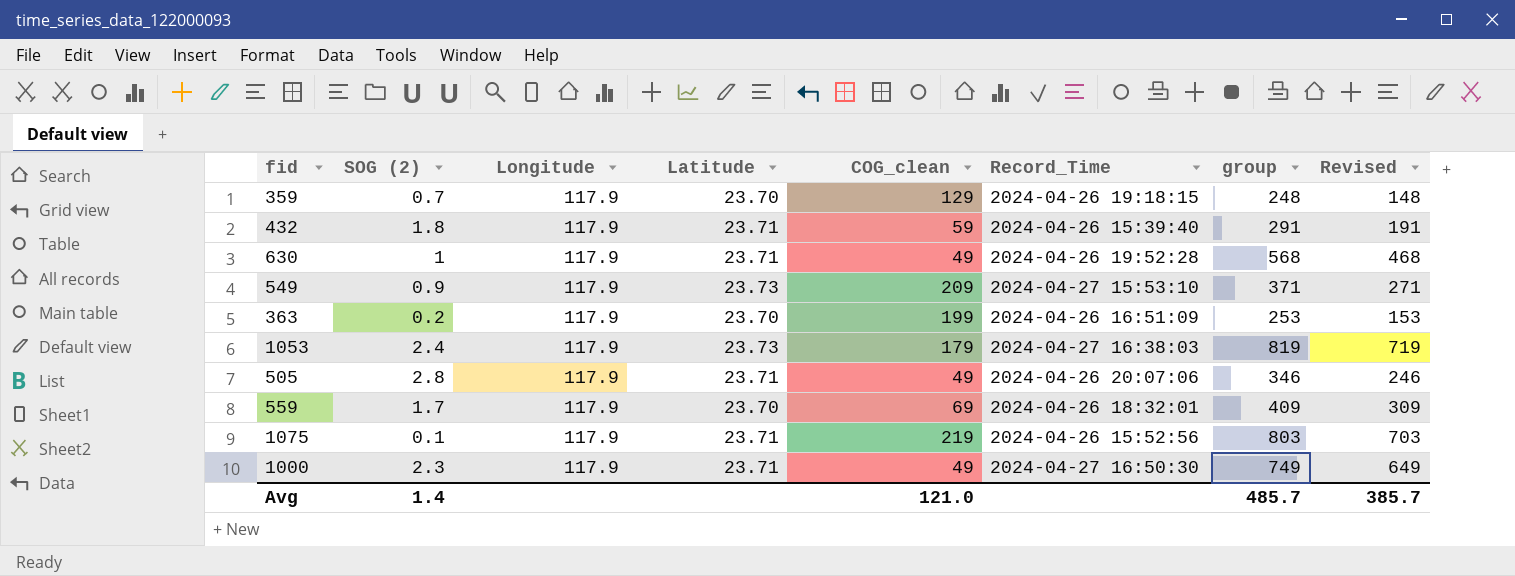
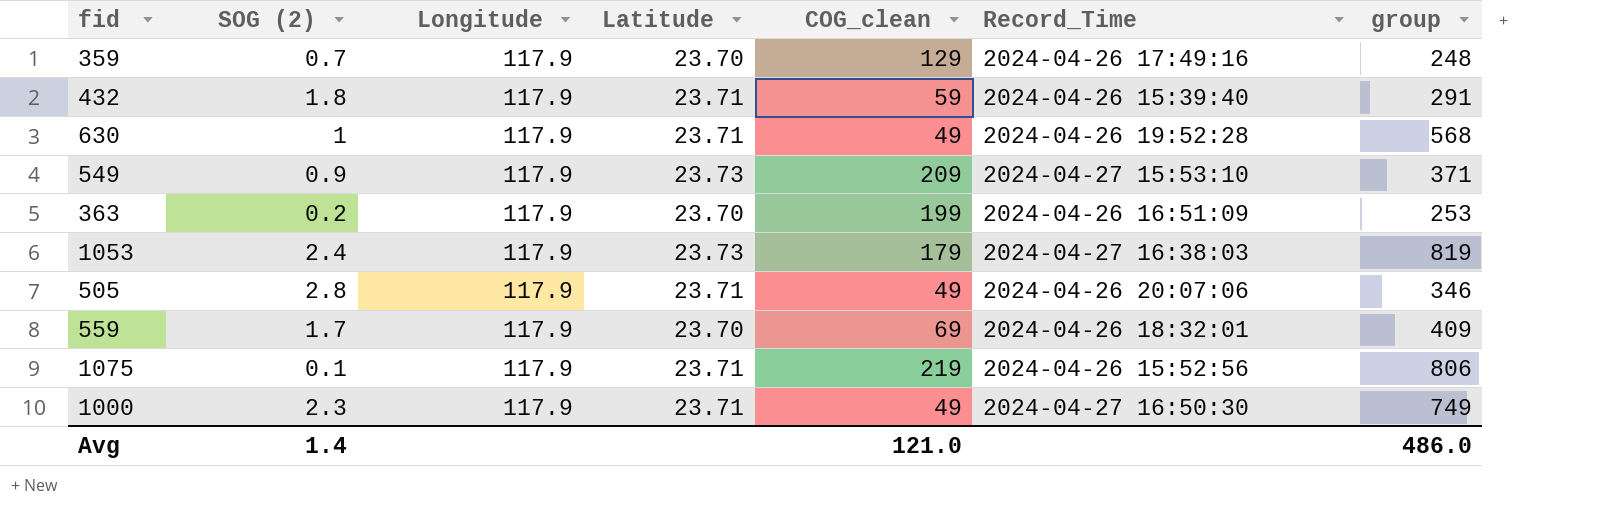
column Revised | formula: [group] - 100 -> none
359 | Record_Time: 2024-04-26 19:18:15 -> 2024-04-26 17:49:16
1075 | group: 803 -> 806
Avg | group: 485.7 -> 486.0

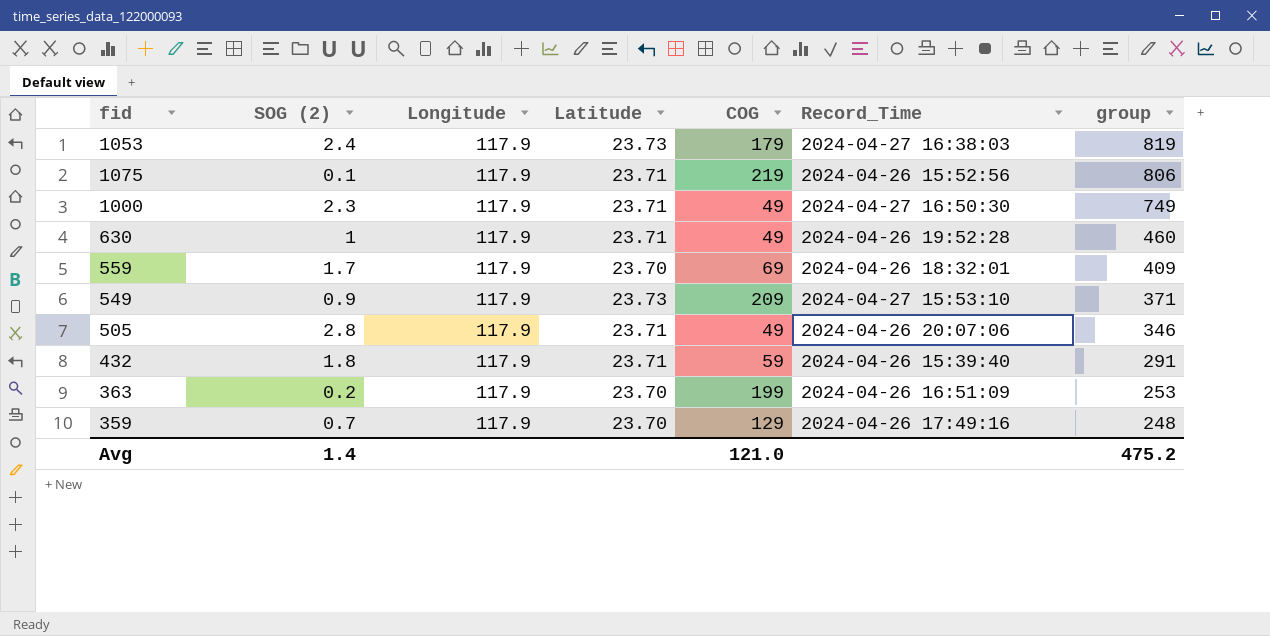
row order: none -> group descending
column name: COG_clean -> COG
630 | group: 568 -> 460
Avg | group: 486.0 -> 475.2

